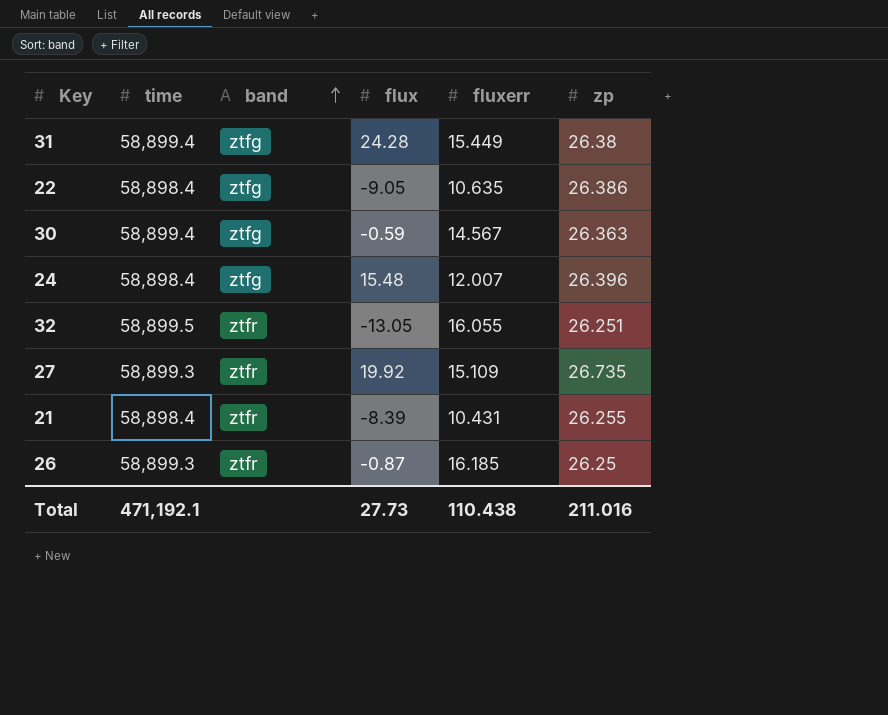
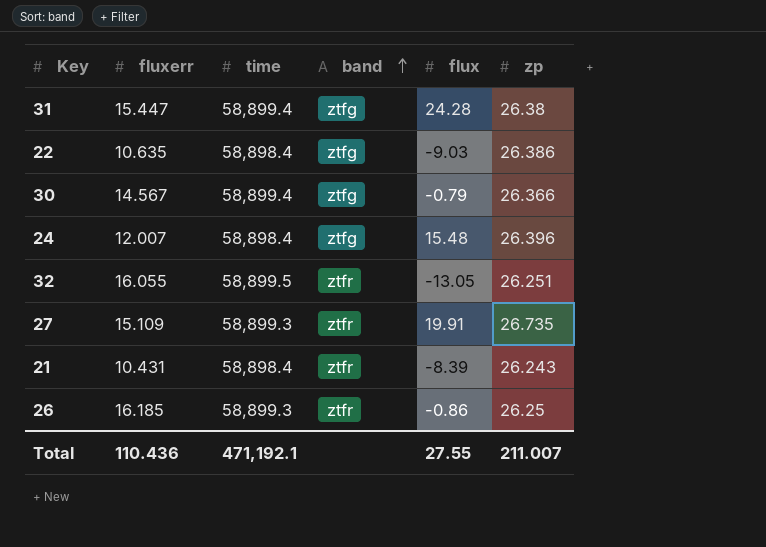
column fluxerr | position: 5 -> 2
31 | fluxerr: 15.449 -> 15.447
22 | flux: -9.05 -> -9.03
30 | flux: -0.59 -> -0.79
30 | zp: 26.363 -> 26.366
27 | flux: 19.92 -> 19.91
21 | zp: 26.255 -> 26.243
26 | flux: -0.87 -> -0.86
Total | fluxerr: 110.438 -> 110.436
Total | flux: 27.73 -> 27.55
Total | zp: 211.016 -> 211.007

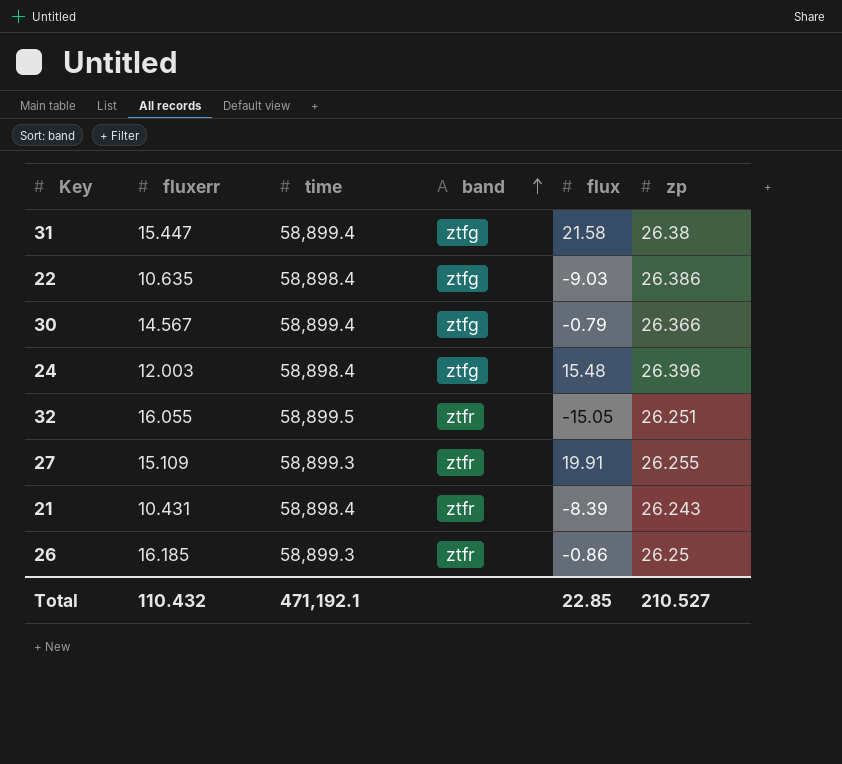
31 | flux: 24.28 -> 21.58
24 | fluxerr: 12.007 -> 12.003
32 | flux: -13.05 -> -15.05
27 | zp: 26.735 -> 26.255
Total | fluxerr: 110.436 -> 110.432
Total | flux: 27.55 -> 22.85
Total | zp: 211.007 -> 210.527

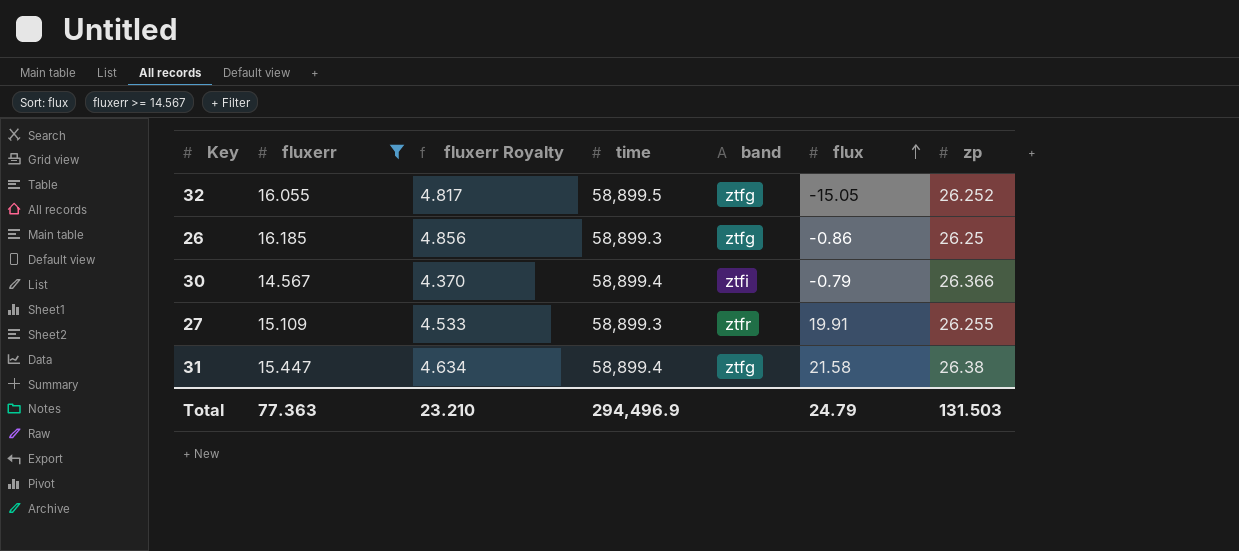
filter: none -> fluxerr >= 14.567
row order: band ascending -> flux ascending
column fluxerr Royalty | formula: none -> [fluxerr] * 0.3
32 | band: ztfr -> ztfg
32 | zp: 26.251 -> 26.252
26 | band: ztfr -> ztfg
30 | band: ztfg -> ztfi
Total | fluxerr: 110.432 -> 77.363
Total | time: 471,192.1 -> 294,496.9
Total | flux: 22.85 -> 24.79
Total | zp: 210.527 -> 131.503

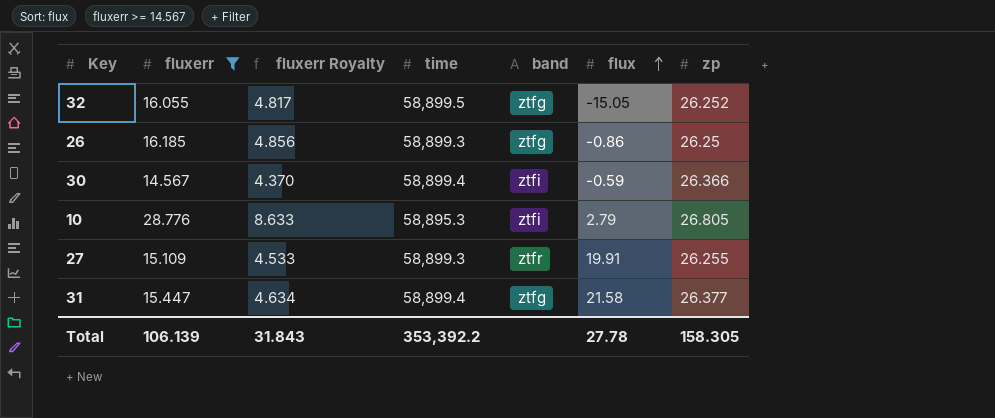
30 | flux: -0.79 -> -0.59
row 10: none -> 28.776 | 8.633 | 58,895.3 | ztfi | 2.79 | 26.805
31 | zp: 26.38 -> 26.377
Total | fluxerr: 77.363 -> 106.139
Total | fluxerr Royalty: 23.210 -> 31.843
Total | time: 294,496.9 -> 353,392.2
Total | flux: 24.79 -> 27.78
Total | zp: 131.503 -> 158.305

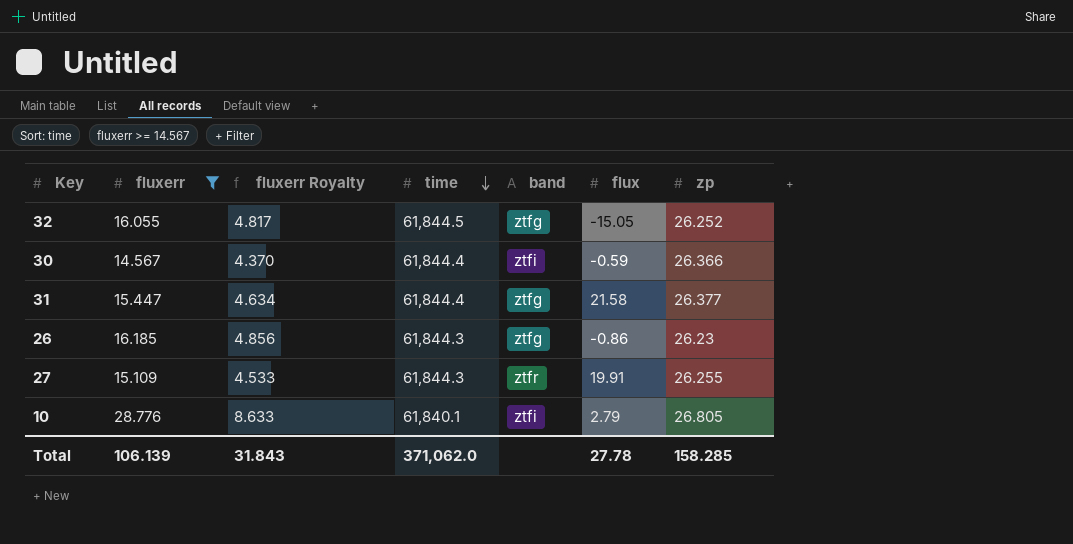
row order: flux ascending -> time descending
32 | time: 58,899.5 -> 61,844.5
30 | time: 58,899.4 -> 61,844.4
31 | time: 58,899.4 -> 61,844.4
26 | time: 58,899.3 -> 61,844.3
26 | zp: 26.25 -> 26.23
27 | time: 58,899.3 -> 61,844.3
10 | time: 58,895.3 -> 61,840.1
Total | time: 353,392.2 -> 371,062.0
Total | zp: 158.305 -> 158.285

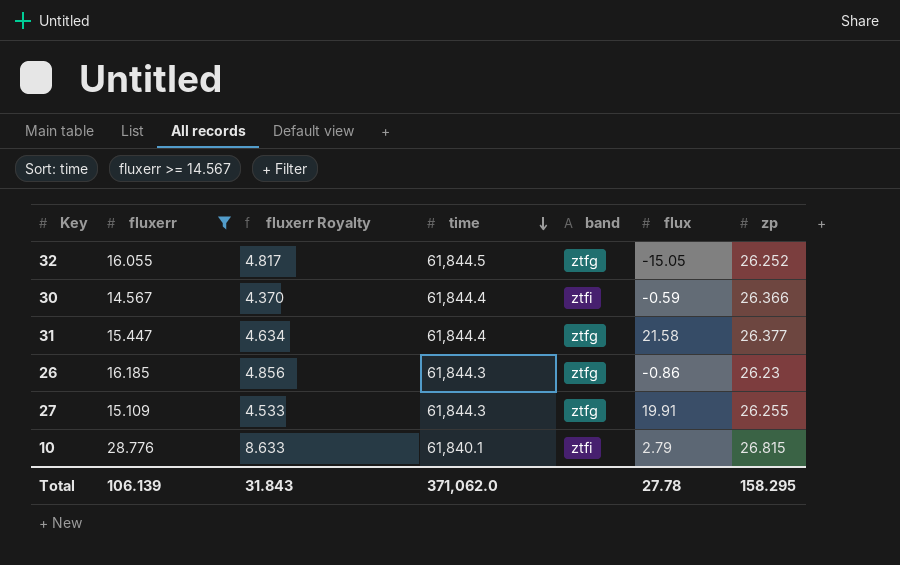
27 | band: ztfr -> ztfg
10 | zp: 26.805 -> 26.815
Total | zp: 158.285 -> 158.295

